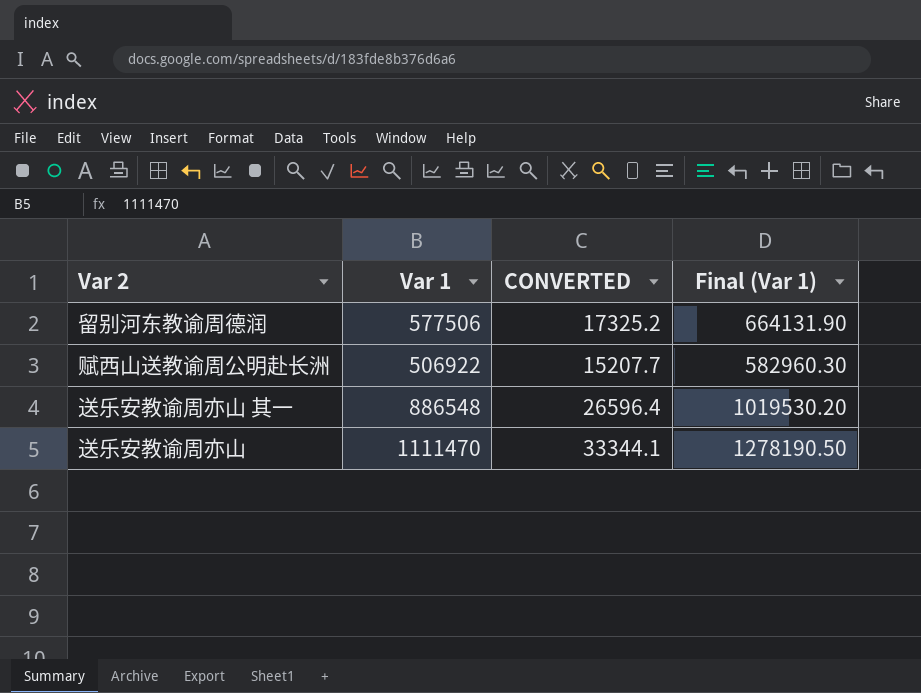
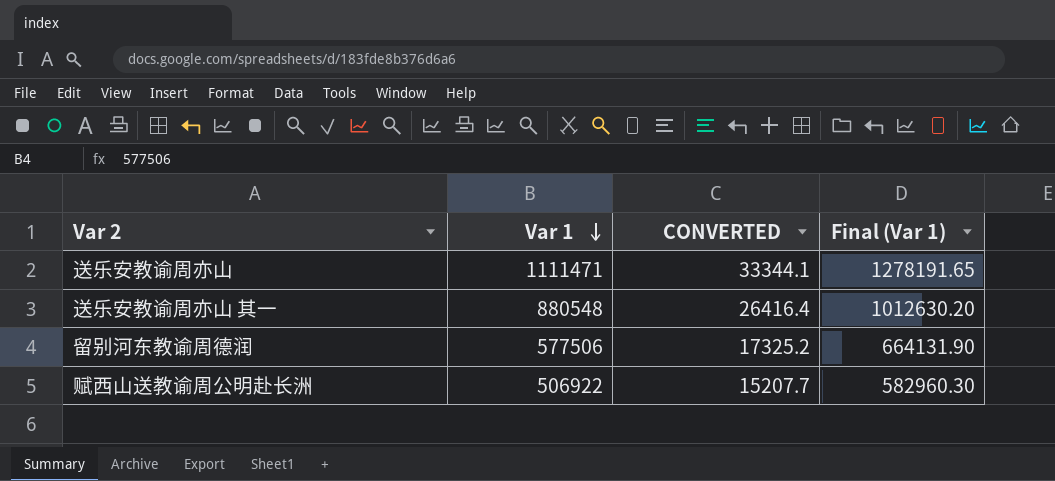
row order: none -> Var 1 descending
送乐安教谕周亦山 | Var 1: 1111470 -> 1111471
送乐安教谕周亦山 | Final (Var 1): 1278190.50 -> 1278191.65
送乐安教谕周亦山 其一 | Var 1: 886548 -> 880548
送乐安教谕周亦山 其一 | CONVERTED: 26596.4 -> 26416.4
送乐安教谕周亦山 其一 | Final (Var 1): 1019530.20 -> 1012630.20

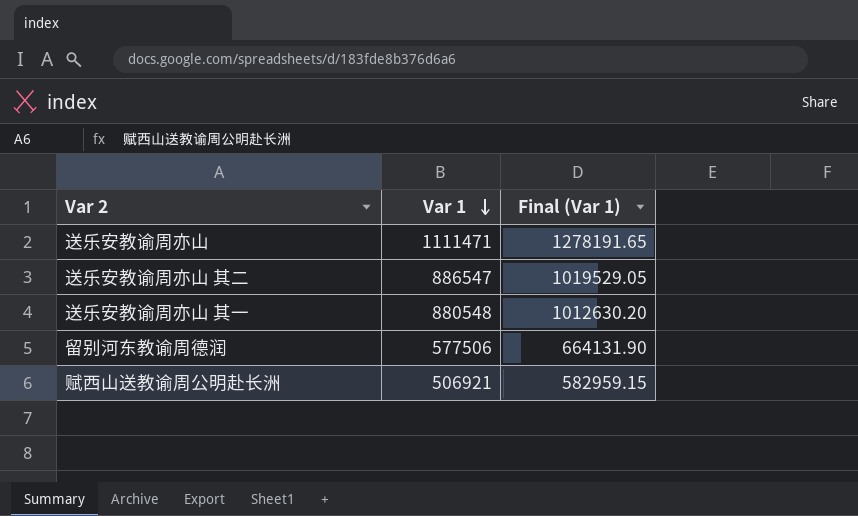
column CONVERTED | formula: [Var 1] * 0.03 -> none
row 送乐安教谕周亦山 其二: none -> 886547 | 1019529.05
赋西山送教谕周公明赴长洲 | Var 1: 506922 -> 506921
赋西山送教谕周公明赴长洲 | Final (Var 1): 582960.30 -> 582959.15

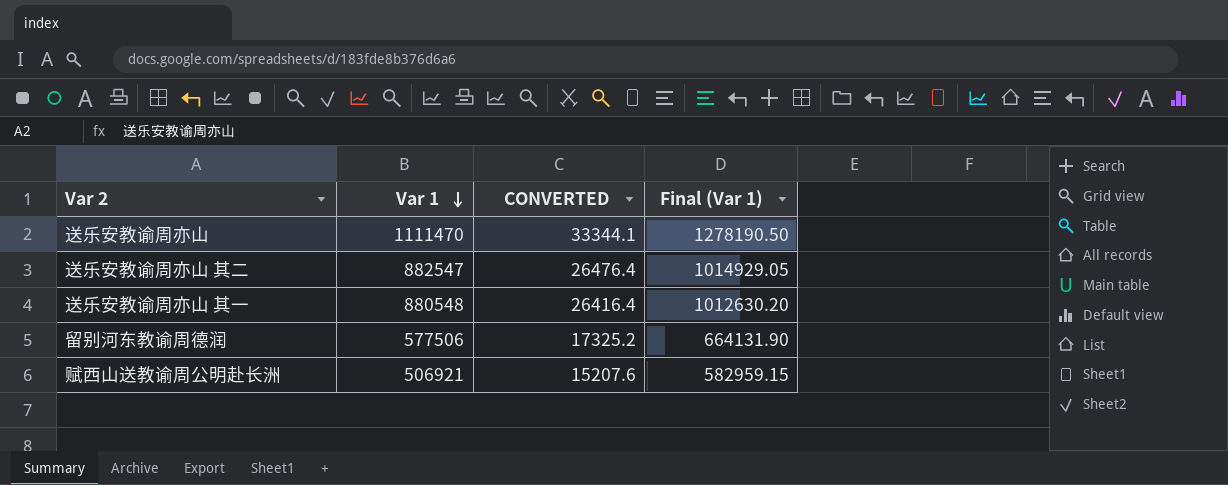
column CONVERTED | formula: none -> [Var 1] * 0.03
送乐安教谕周亦山 | Var 1: 1111471 -> 1111470
送乐安教谕周亦山 | Final (Var 1): 1278191.65 -> 1278190.50
送乐安教谕周亦山 其二 | Var 1: 886547 -> 882547
送乐安教谕周亦山 其二 | Final (Var 1): 1019529.05 -> 1014929.05

